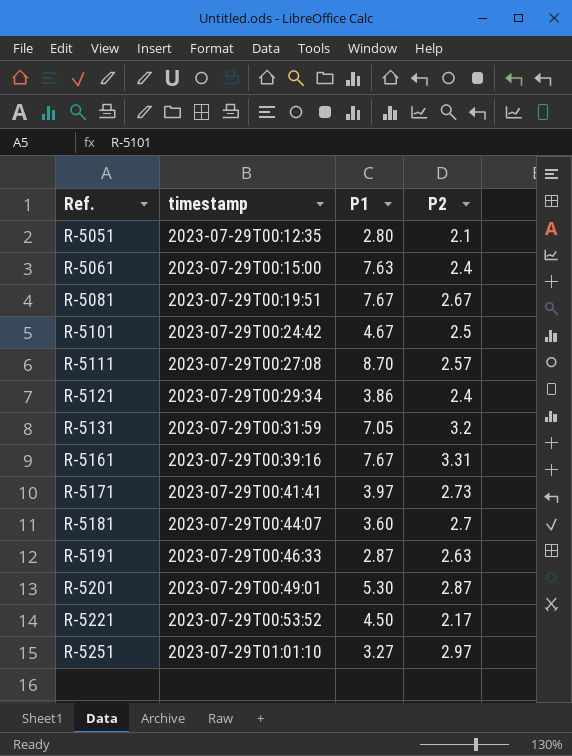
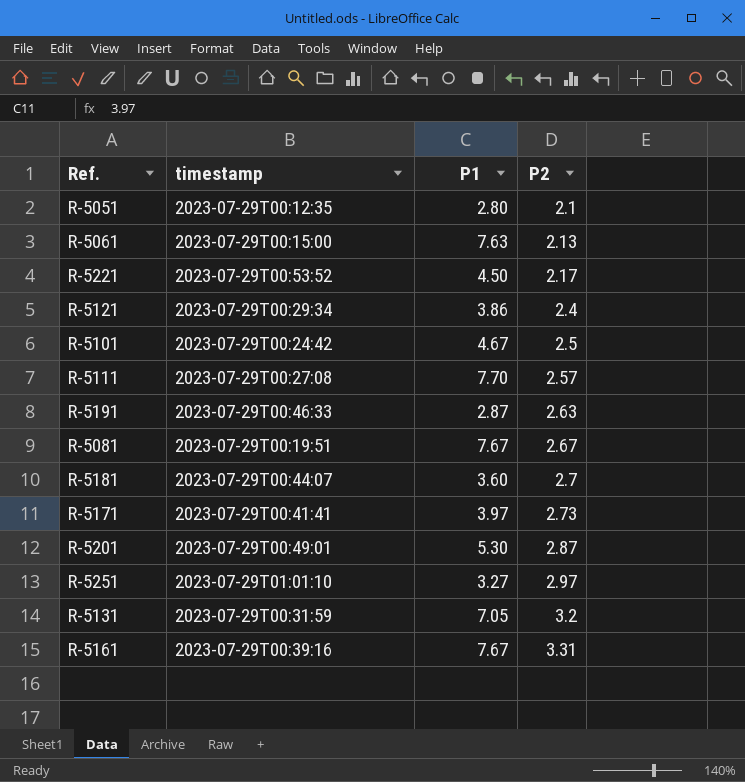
row order: Ref. ascending -> P2 ascending
R-5061 | P2: 2.4 -> 2.13
R-5111 | P1: 8.70 -> 7.70

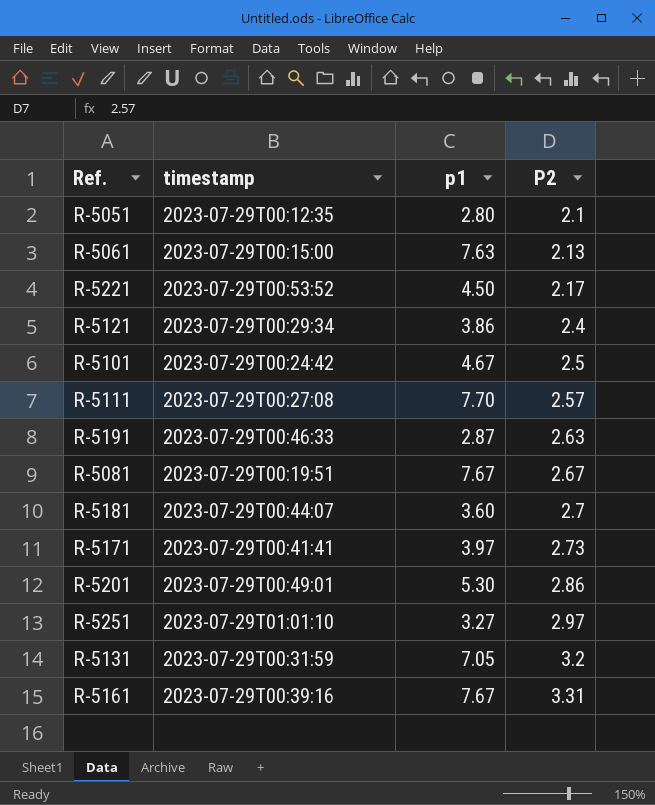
column name: P1 -> p1
R-5201 | P2: 2.87 -> 2.86

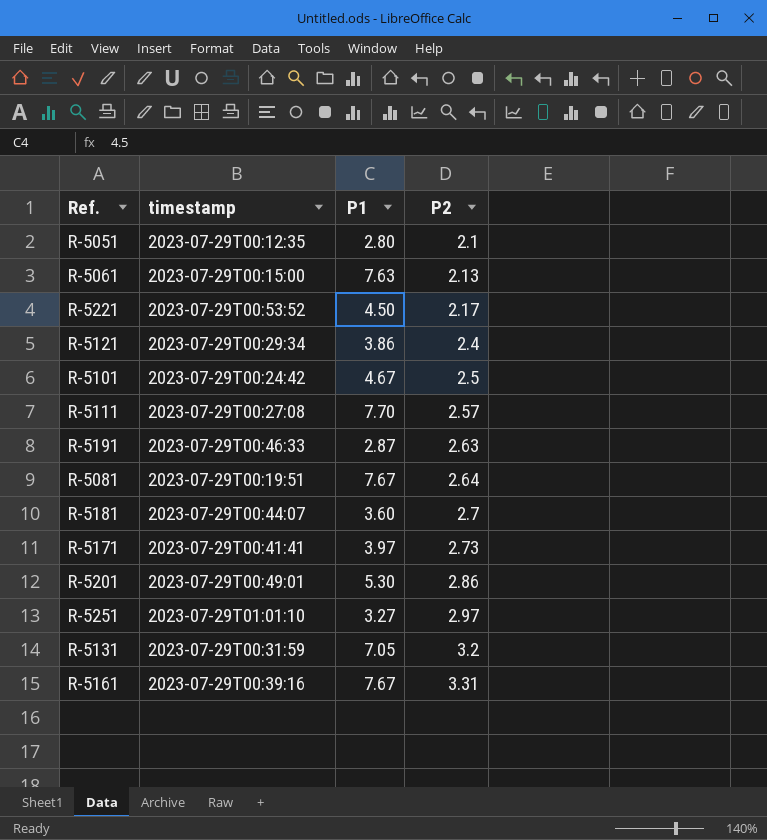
column name: p1 -> P1
R-5081 | P2: 2.67 -> 2.64

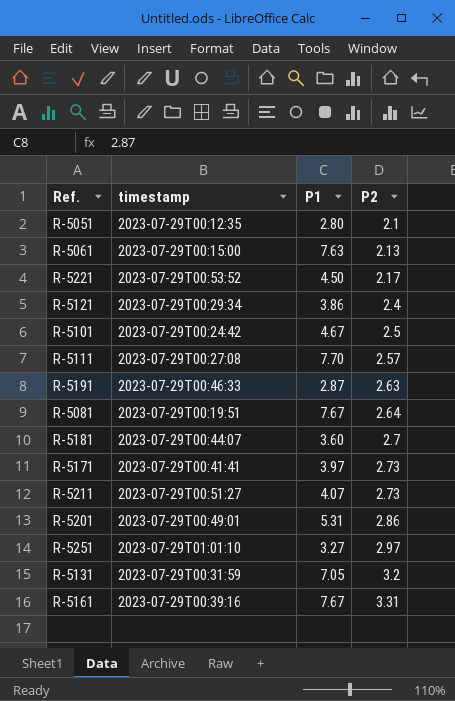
row R-5211: none -> 2023-07-29T00:51:27 | 4.07 | 2.73
R-5201 | P1: 5.30 -> 5.31

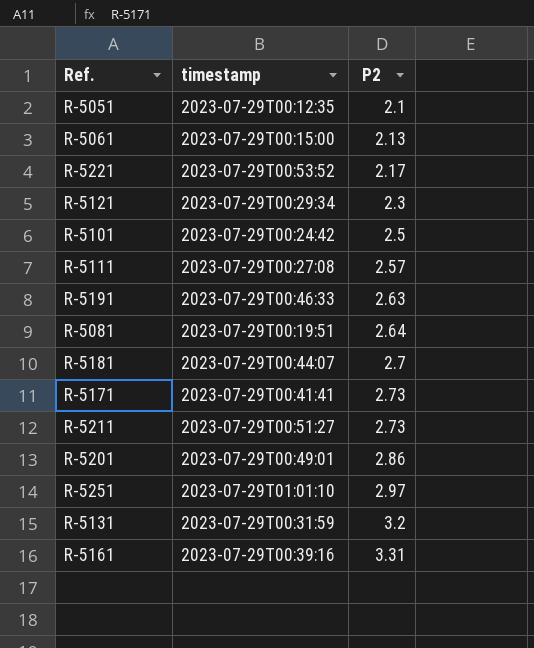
column P1 | position: 3 -> none
R-5121 | P2: 2.4 -> 2.3

